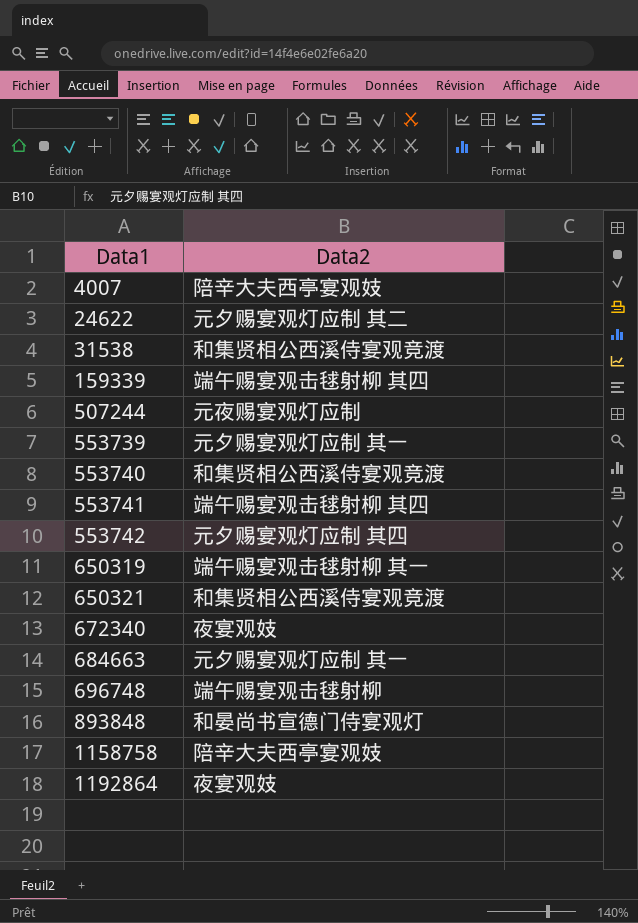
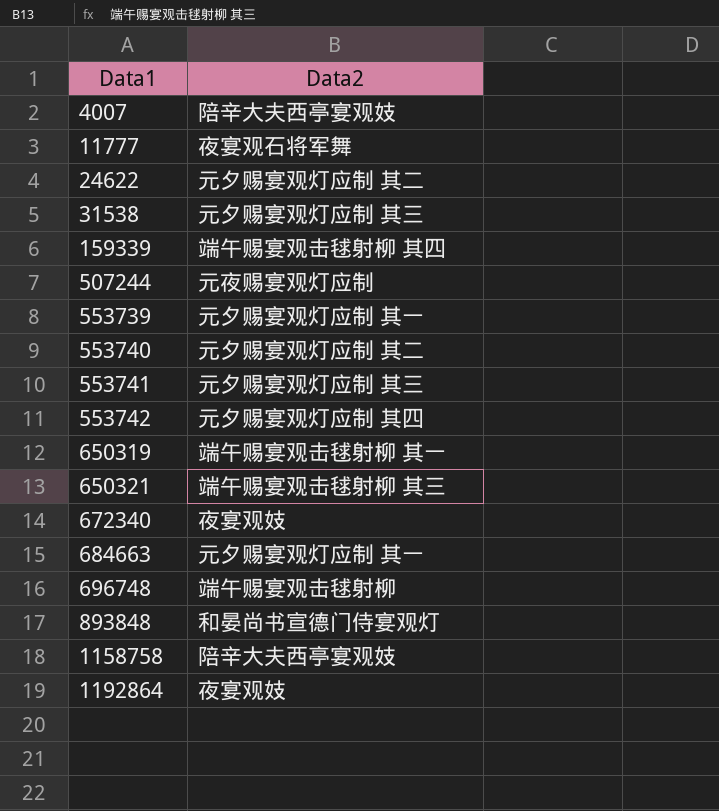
row 11777: none -> 夜宴观石将军舞
31538 | Data2: 和集贤相公西溪侍宴观竞渡 -> 元夕赐宴观灯应制 其三
553740 | Data2: 和集贤相公西溪侍宴观竞渡 -> 元夕赐宴观灯应制 其二
553741 | Data2: 端午赐宴观击毬射柳 其四 -> 元夕赐宴观灯应制 其三
650321 | Data2: 和集贤相公西溪侍宴观竞渡 -> 端午赐宴观击毬射柳 其三

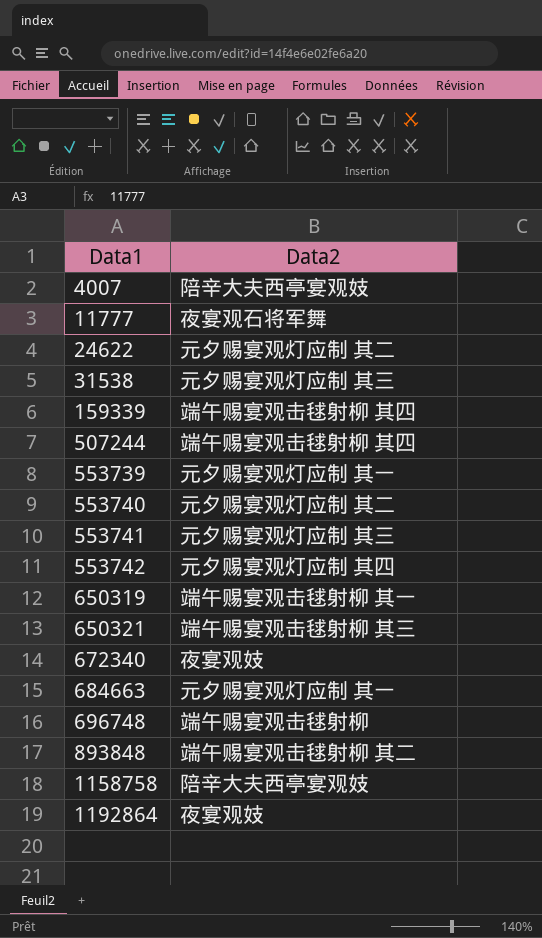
507244 | Data2: 元夜赐宴观灯应制 -> 端午赐宴观击毬射柳 其四
893848 | Data2: 和晏尚书宣德门侍宴观灯 -> 端午赐宴观击毬射柳 其二

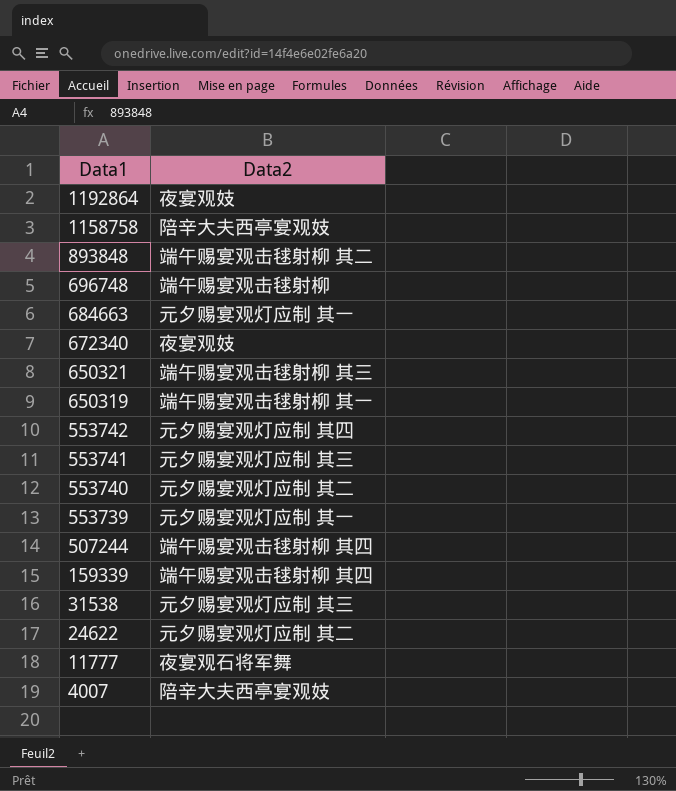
row order: Data1 ascending -> Data1 descending

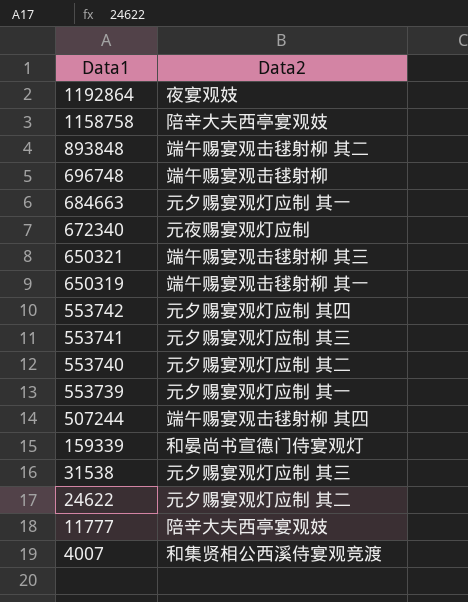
672340 | Data2: 夜宴观妓 -> 元夜赐宴观灯应制
159339 | Data2: 端午赐宴观击毬射柳 其四 -> 和晏尚书宣德门侍宴观灯
11777 | Data2: 夜宴观石将军舞 -> 陪辛大夫西亭宴观妓
4007 | Data2: 陪辛大夫西亭宴观妓 -> 和集贤相公西溪侍宴观竞渡

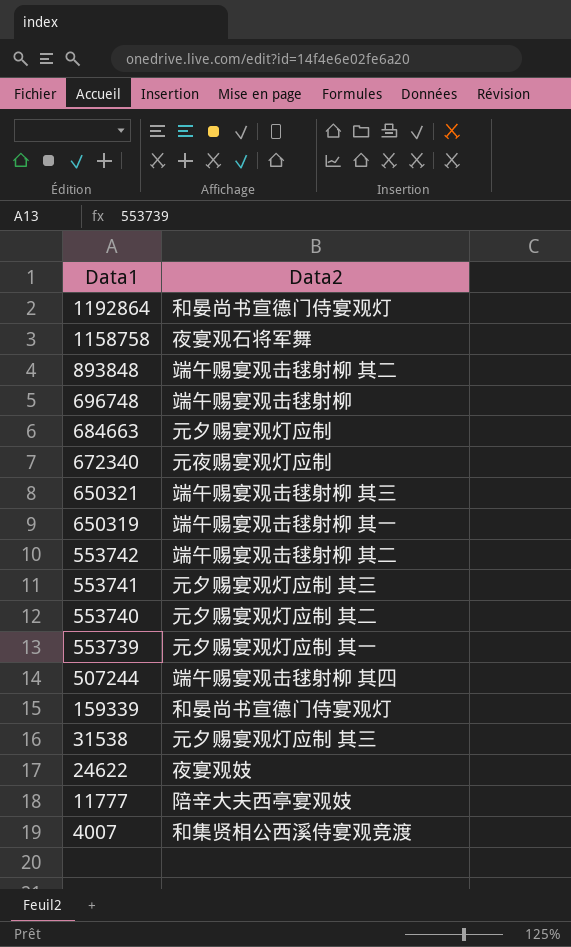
1192864 | Data2: 夜宴观妓 -> 和晏尚书宣德门侍宴观灯
1158758 | Data2: 陪辛大夫西亭宴观妓 -> 夜宴观石将军舞
684663 | Data2: 元夕赐宴观灯应制 其一 -> 元夕赐宴观灯应制
553742 | Data2: 元夕赐宴观灯应制 其四 -> 端午赐宴观击毬射柳 其二
24622 | Data2: 元夕赐宴观灯应制 其二 -> 夜宴观妓

